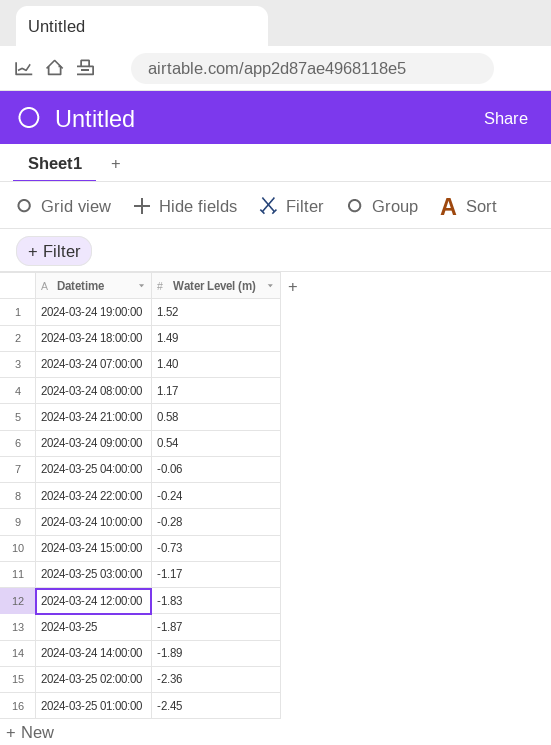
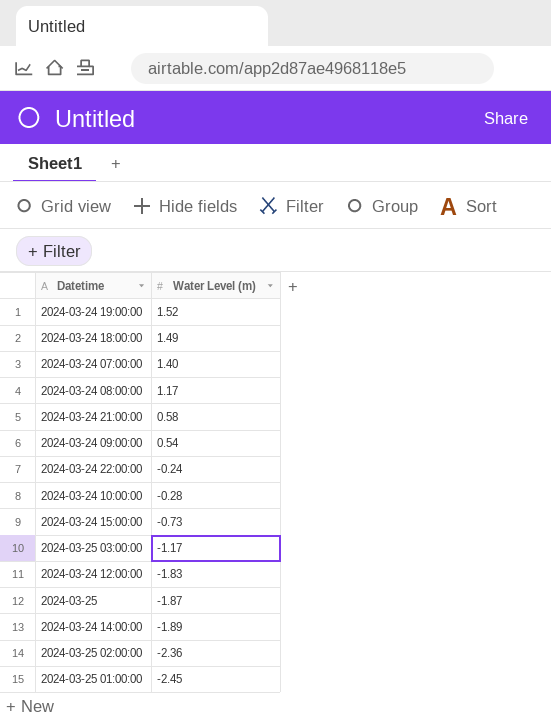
row 2024-03-25 04:00:00: -0.06 -> none

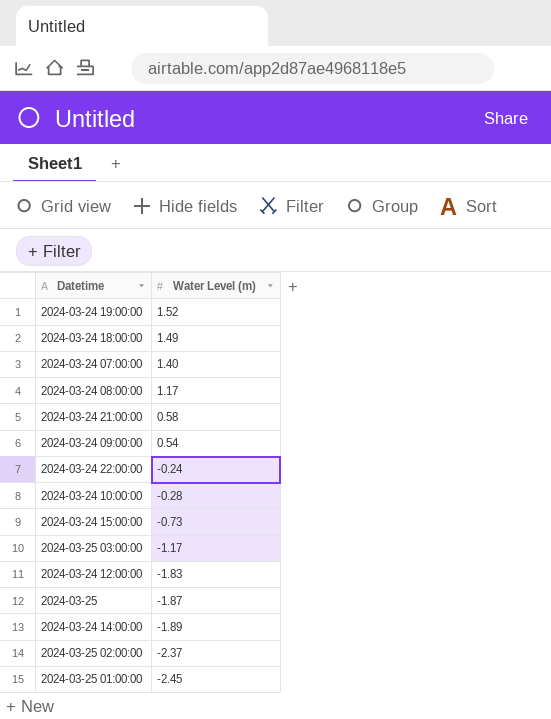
2024-03-25 02:00:00 | Water Level (m): -2.36 -> -2.37

